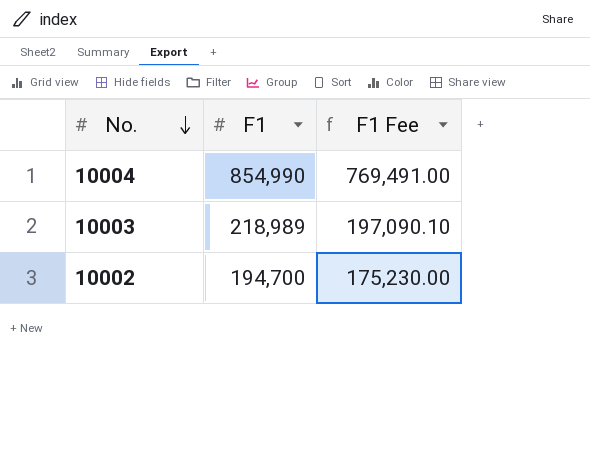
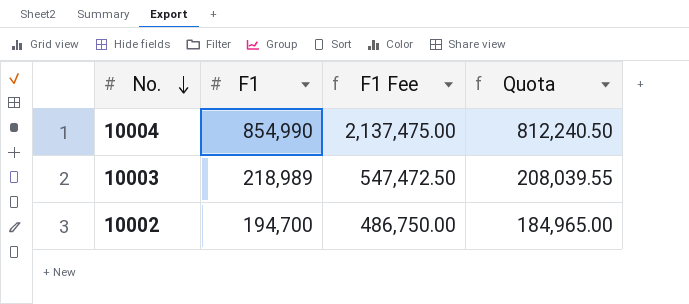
column F1 Fee | formula: [F1] * 0.9 -> [F1] * 2.5
column Quota | formula: none -> [F1] * 0.95

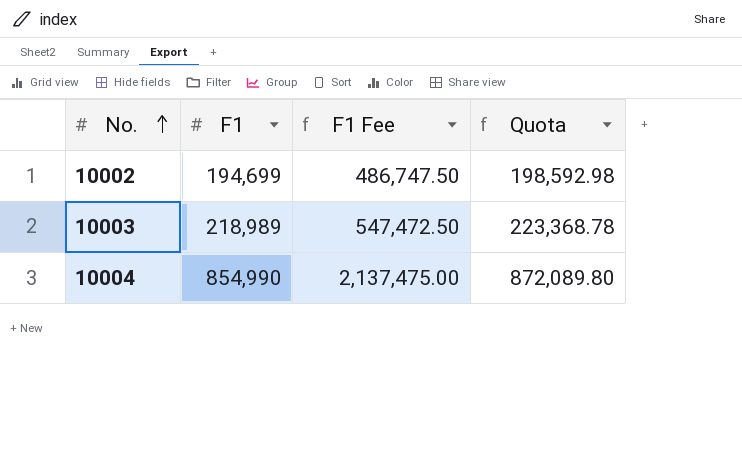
row order: No. descending -> No. ascending
column Quota | formula: [F1] * 0.95 -> [F1] * 1.02
10002 | F1: 194,700 -> 194,699
10002 | F1 Fee: 486,750.00 -> 486,747.50

